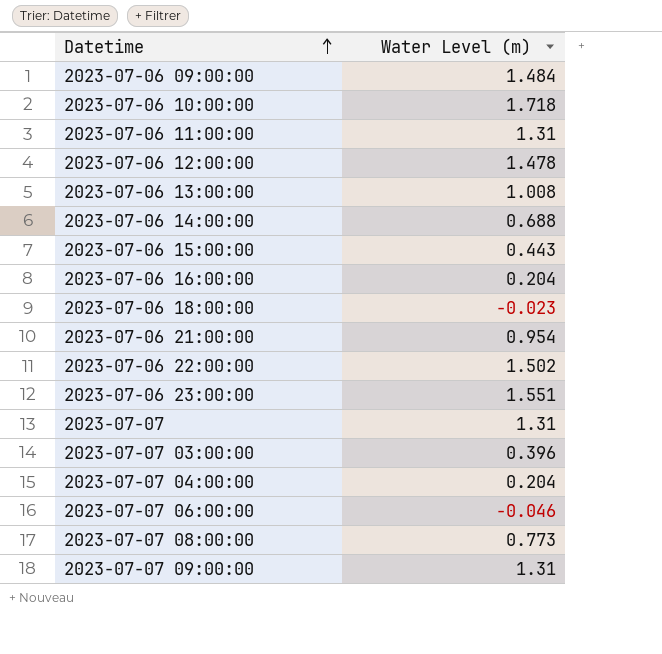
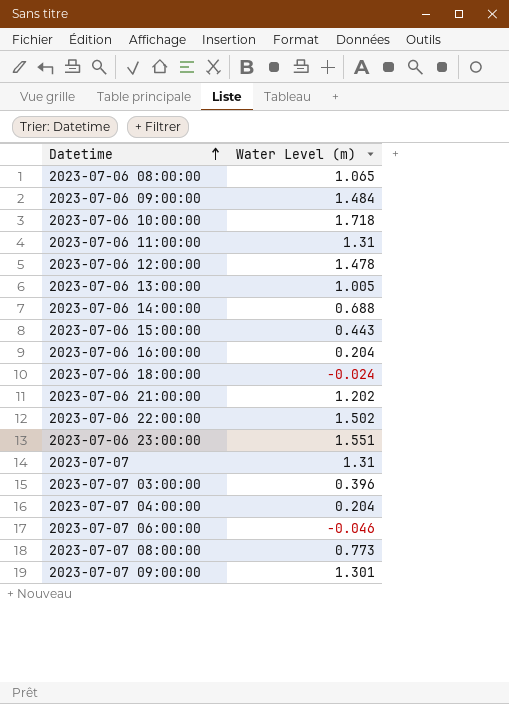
row 2023-07-06 08:00:00: none -> 1.065
2023-07-06 13:00:00 | Water Level (m): 1.008 -> 1.005
2023-07-06 18:00:00 | Water Level (m): -0.023 -> -0.024
2023-07-06 21:00:00 | Water Level (m): 0.954 -> 1.202
2023-07-07 09:00:00 | Water Level (m): 1.31 -> 1.301

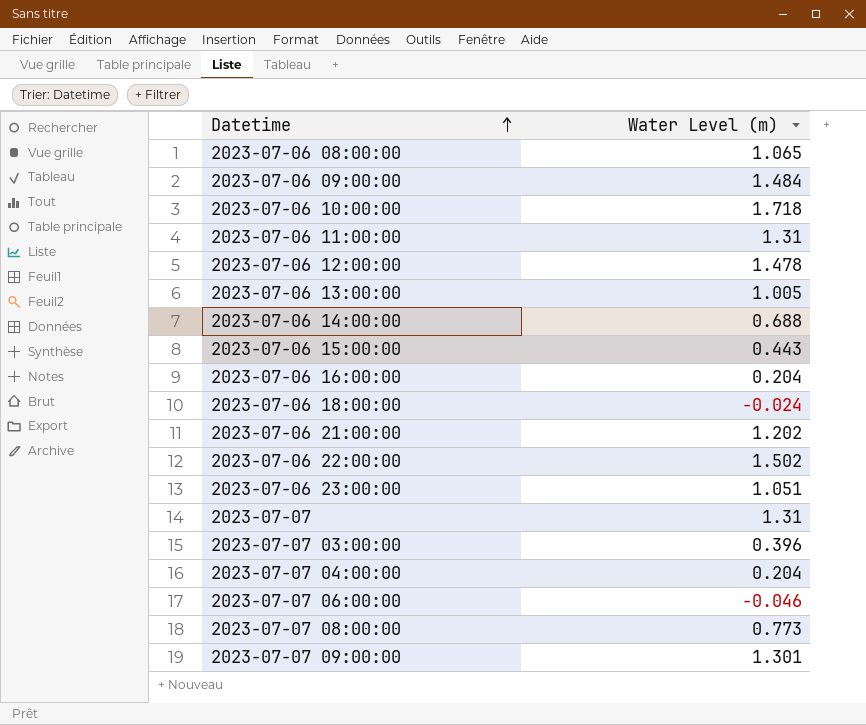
2023-07-06 23:00:00 | Water Level (m): 1.551 -> 1.051

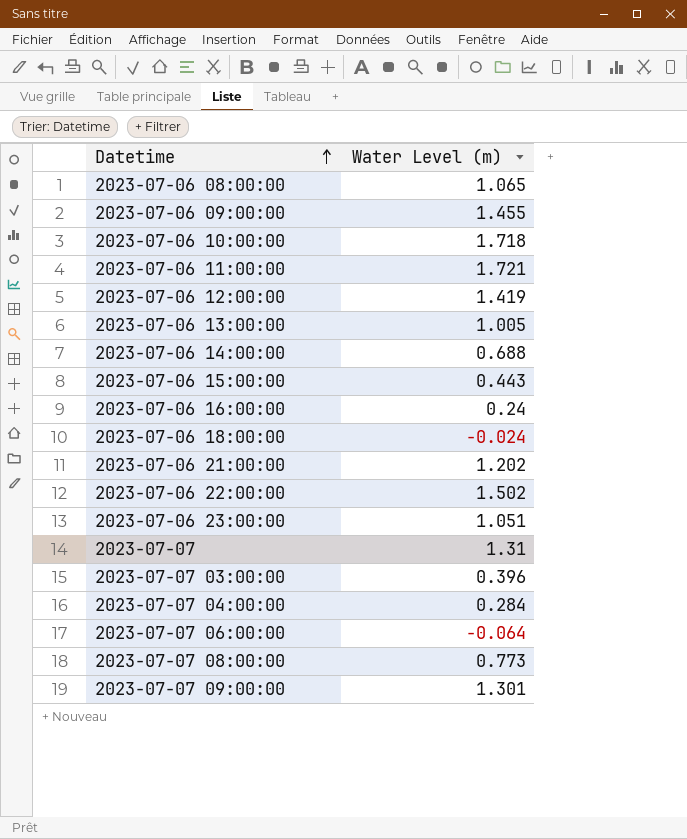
2023-07-06 09:00:00 | Water Level (m): 1.484 -> 1.455
2023-07-06 11:00:00 | Water Level (m): 1.31 -> 1.721
2023-07-06 12:00:00 | Water Level (m): 1.478 -> 1.419
2023-07-06 16:00:00 | Water Level (m): 0.204 -> 0.24
2023-07-07 04:00:00 | Water Level (m): 0.204 -> 0.284
2023-07-07 06:00:00 | Water Level (m): -0.046 -> -0.064

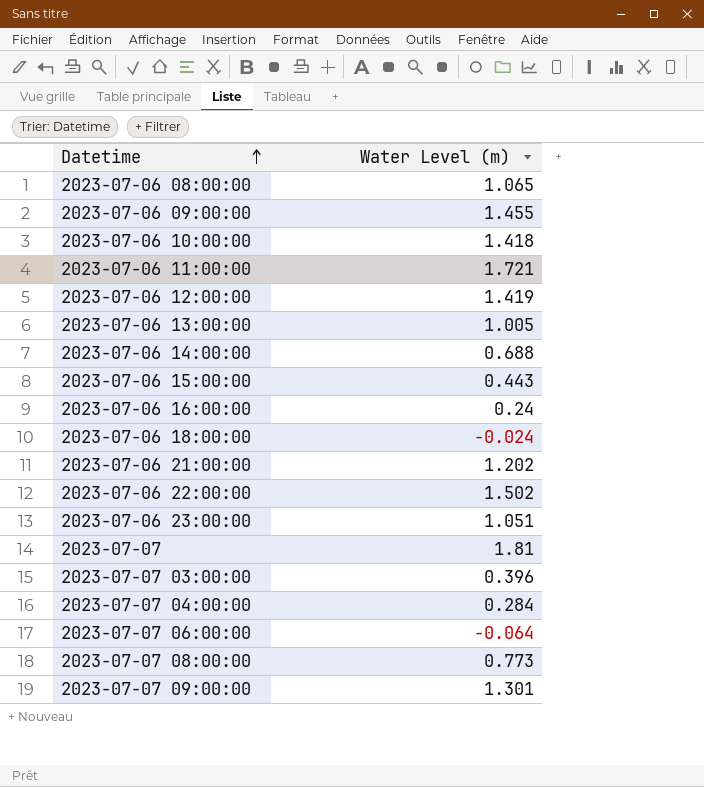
2023-07-06 10:00:00 | Water Level (m): 1.718 -> 1.418
2023-07-07 | Water Level (m): 1.31 -> 1.81

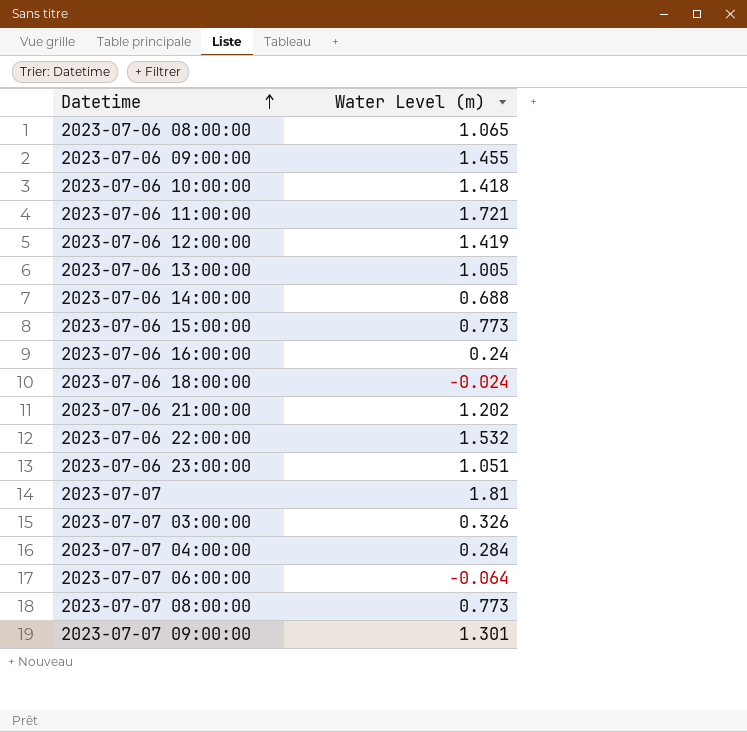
2023-07-06 15:00:00 | Water Level (m): 0.443 -> 0.773
2023-07-06 22:00:00 | Water Level (m): 1.502 -> 1.532
2023-07-07 03:00:00 | Water Level (m): 0.396 -> 0.326

